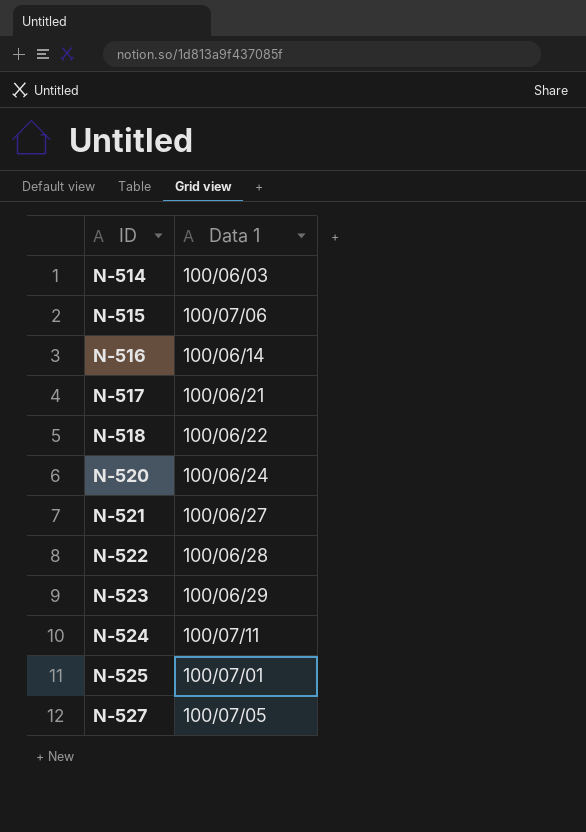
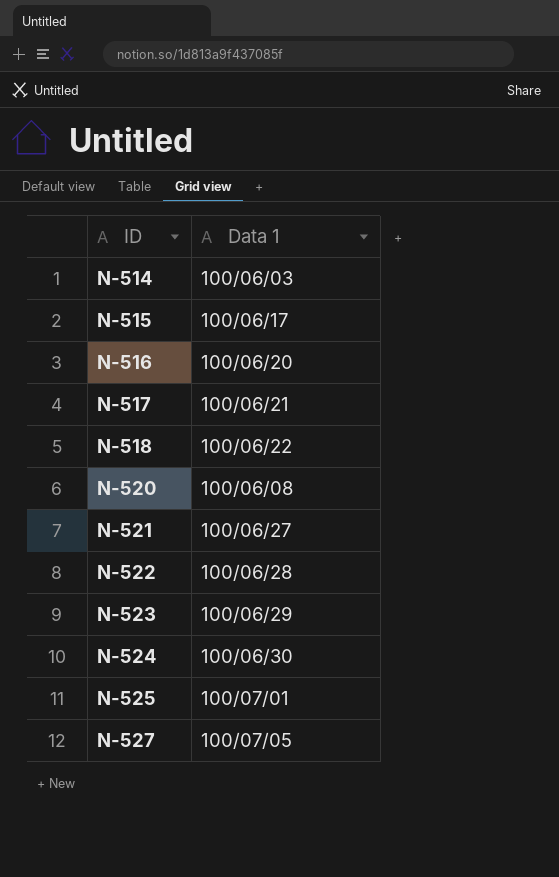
N-515 | Data 1: 100/07/06 -> 100/06/17
N-516 | Data 1: 100/06/14 -> 100/06/20
N-520 | Data 1: 100/06/24 -> 100/06/08
N-524 | Data 1: 100/07/11 -> 100/06/30

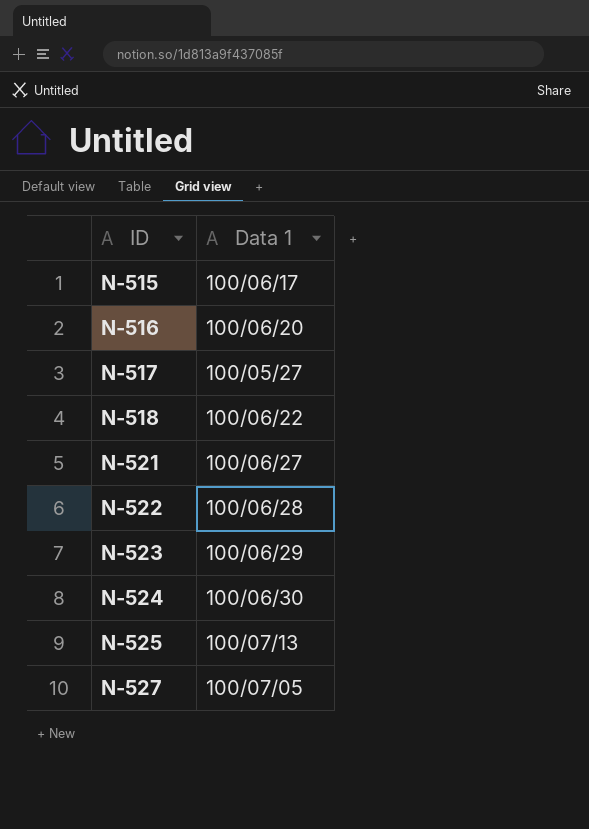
row N-514: 100/06/03 -> none
row N-520: 100/06/08 -> none
N-517 | Data 1: 100/06/21 -> 100/05/27
N-525 | Data 1: 100/07/01 -> 100/07/13

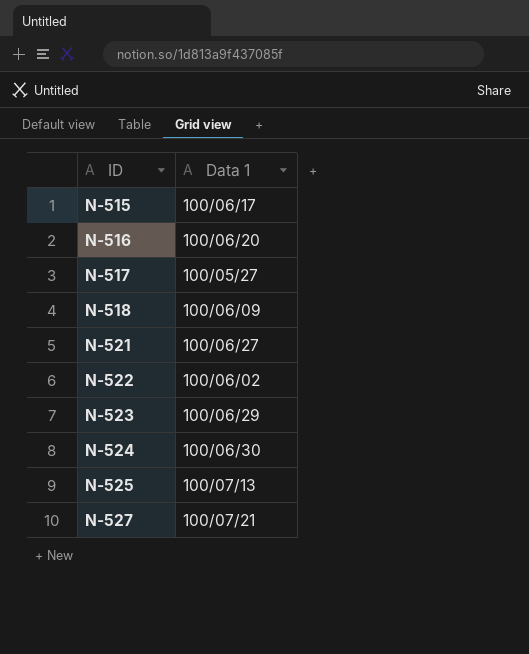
N-518 | Data 1: 100/06/22 -> 100/06/09
N-522 | Data 1: 100/06/28 -> 100/06/02
N-527 | Data 1: 100/07/05 -> 100/07/21

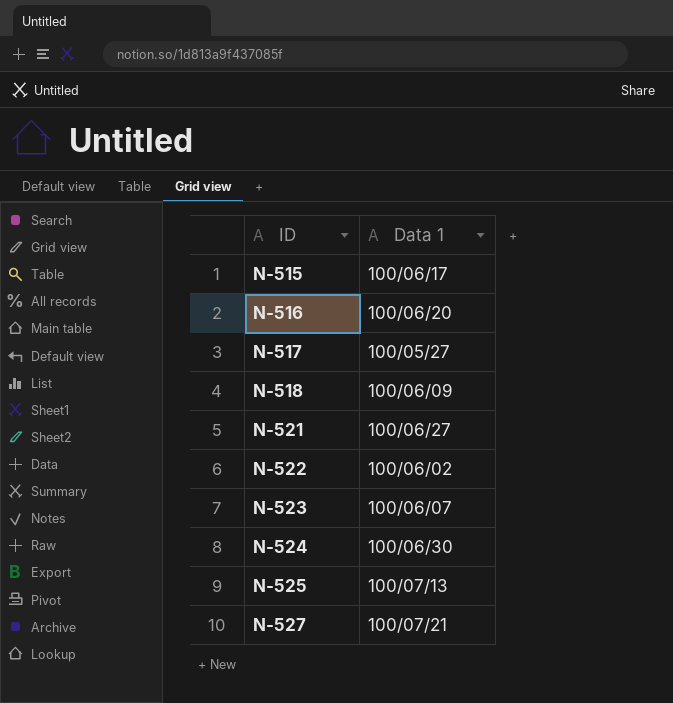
N-523 | Data 1: 100/06/29 -> 100/06/07

